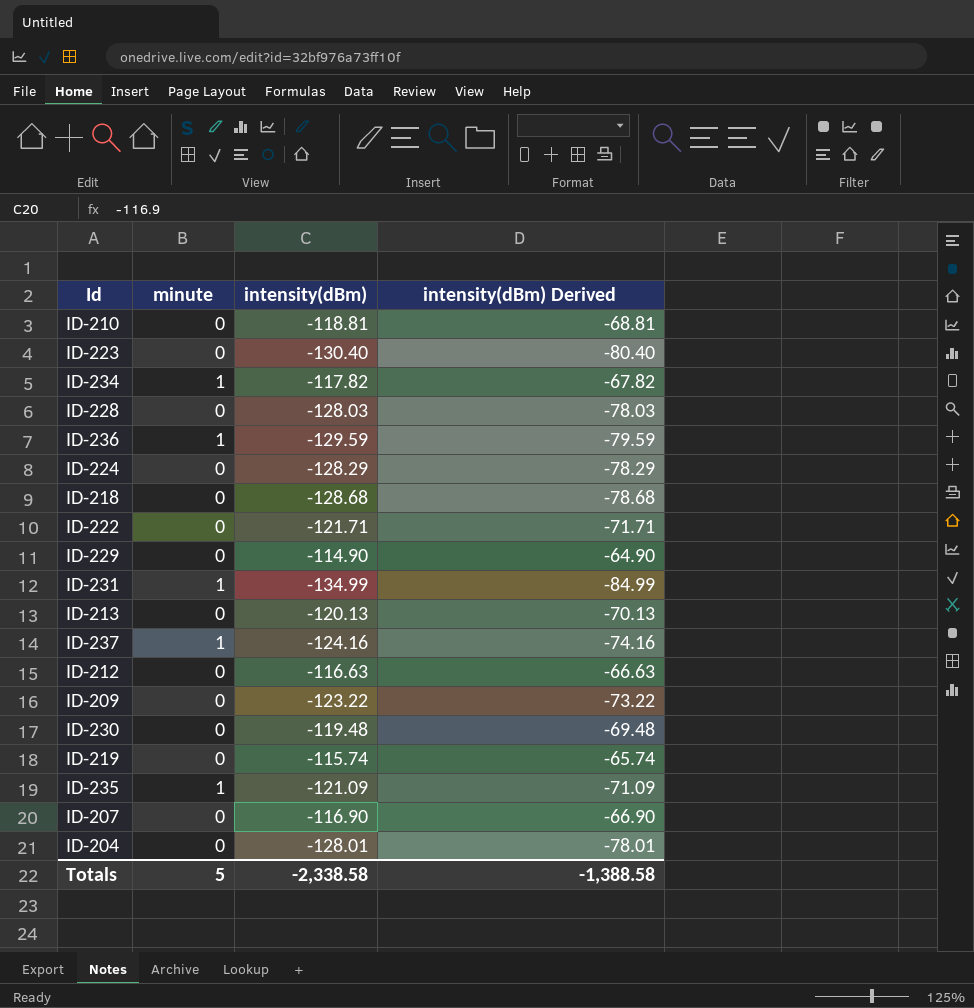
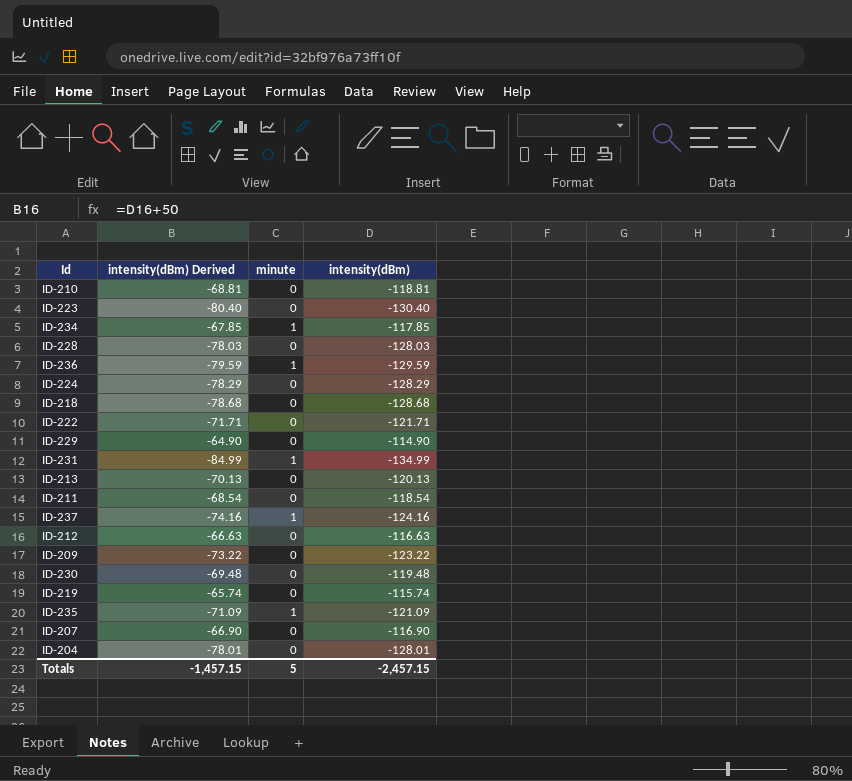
column intensity(dBm) Derived | position: 4 -> 2
ID-234 | intensity(dBm) Derived: -67.82 -> -67.85
ID-234 | intensity(dBm): -117.82 -> -117.85
row ID-211: none -> -68.54 | 0 | -118.54
Totals | intensity(dBm) Derived: -1,388.58 -> -1,457.15
Totals | intensity(dBm): -2,338.58 -> -2,457.15

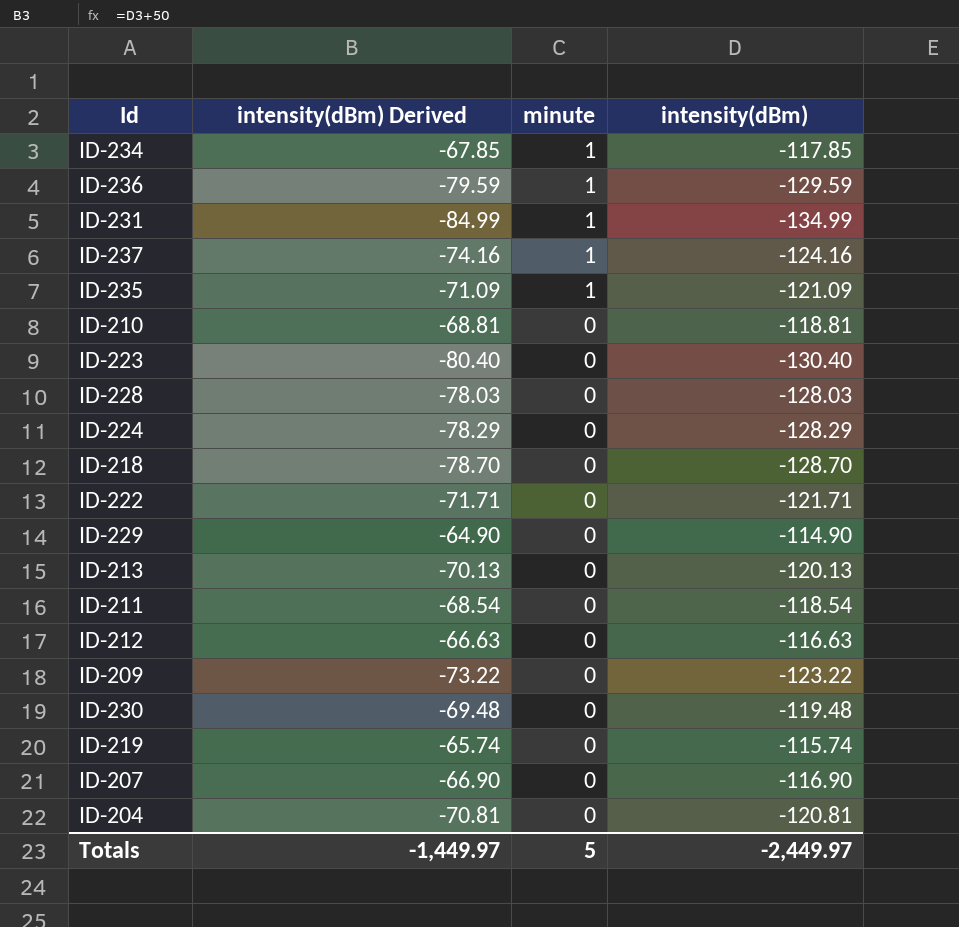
row order: none -> minute descending
ID-218 | intensity(dBm) Derived: -78.68 -> -78.70
ID-218 | intensity(dBm): -128.68 -> -128.70
ID-204 | intensity(dBm) Derived: -78.01 -> -70.81
ID-204 | intensity(dBm): -128.01 -> -120.81
Totals | intensity(dBm) Derived: -1,457.15 -> -1,449.97
Totals | intensity(dBm): -2,457.15 -> -2,449.97

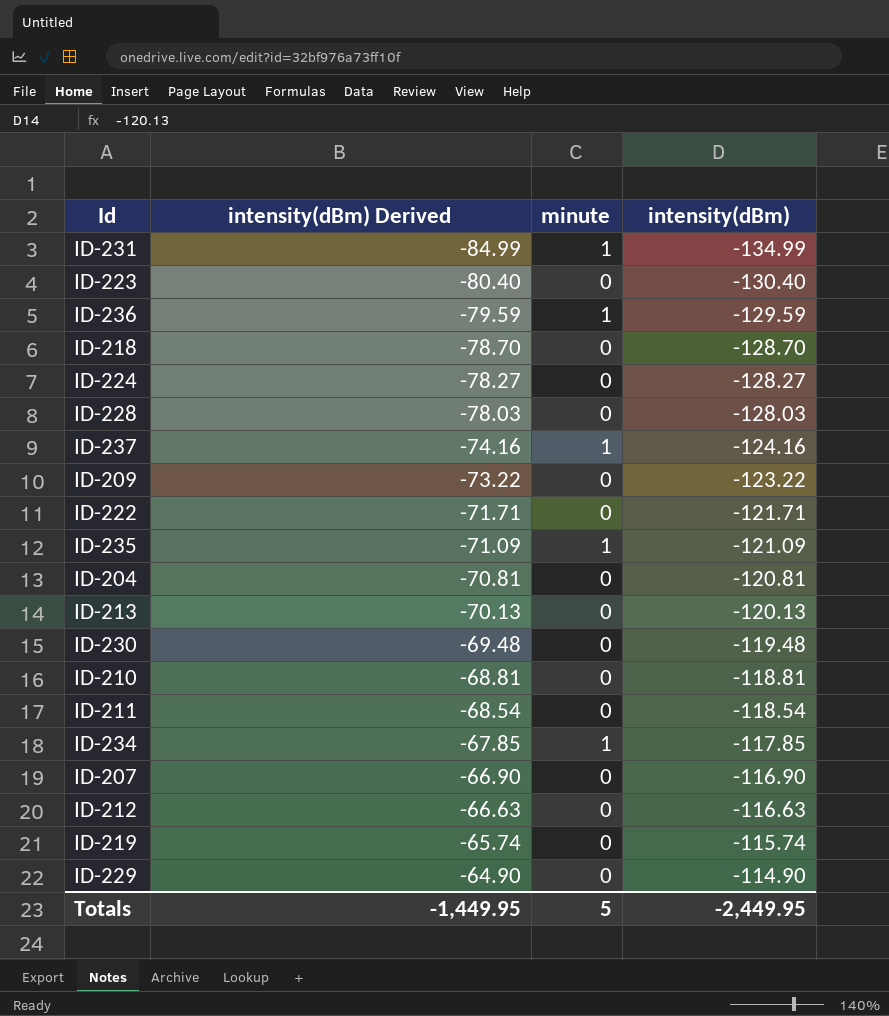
row order: minute descending -> intensity(dBm) Derived ascending
ID-224 | intensity(dBm) Derived: -78.29 -> -78.27
ID-224 | intensity(dBm): -128.29 -> -128.27
Totals | intensity(dBm) Derived: -1,449.97 -> -1,449.95
Totals | intensity(dBm): -2,449.97 -> -2,449.95

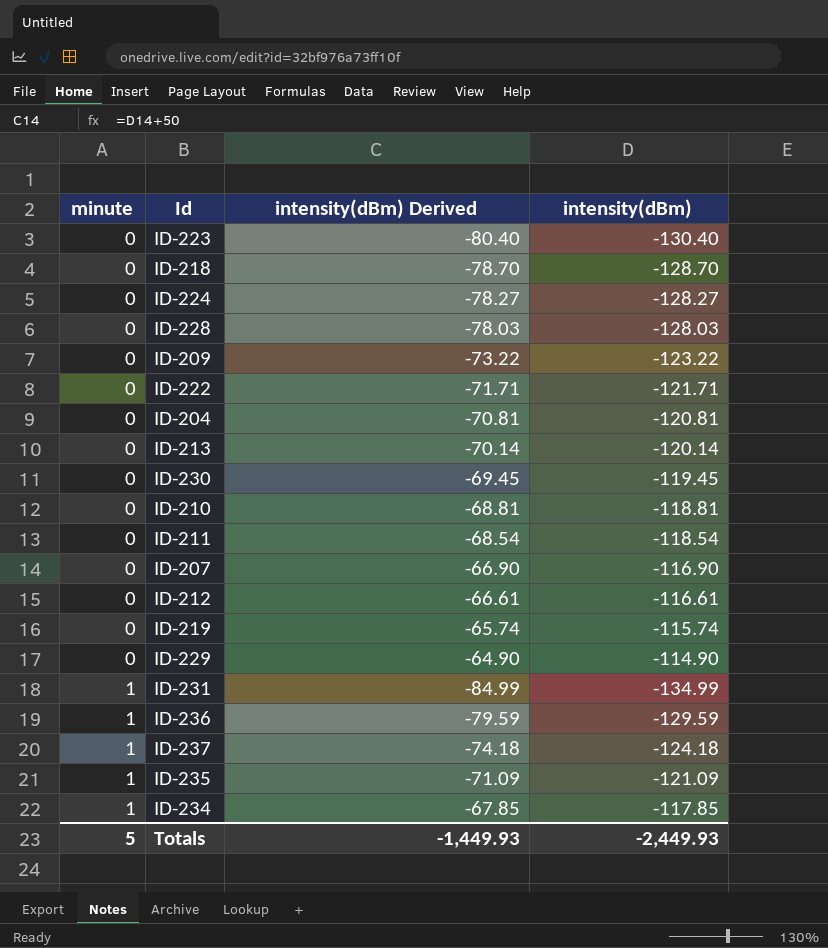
row order: intensity(dBm) Derived ascending -> minute ascending
column minute | position: 3 -> 1
ID-213 | intensity(dBm) Derived: -70.13 -> -70.14
ID-213 | intensity(dBm): -120.13 -> -120.14
ID-230 | intensity(dBm) Derived: -69.48 -> -69.45
ID-230 | intensity(dBm): -119.48 -> -119.45
ID-212 | intensity(dBm) Derived: -66.63 -> -66.61
ID-212 | intensity(dBm): -116.63 -> -116.61
ID-237 | intensity(dBm) Derived: -74.16 -> -74.18
ID-237 | intensity(dBm): -124.16 -> -124.18
Totals | intensity(dBm) Derived: -1,449.95 -> -1,449.93
Totals | intensity(dBm): -2,449.95 -> -2,449.93

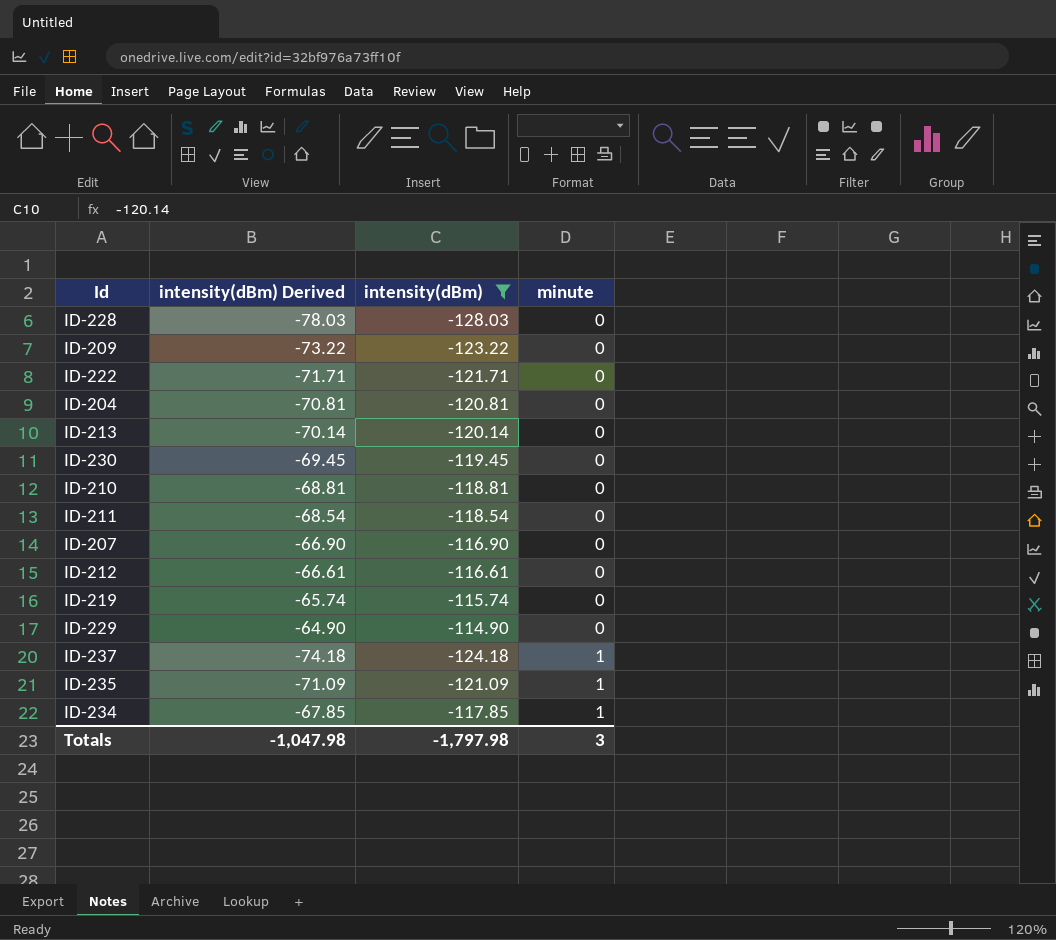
filter: none -> intensity(dBm) >= -128.03
column minute | position: 1 -> 4
Totals | intensity(dBm) Derived: -1,449.93 -> -1,047.98
Totals | intensity(dBm): -2,449.93 -> -1,797.98
Totals | minute: 5 -> 3

